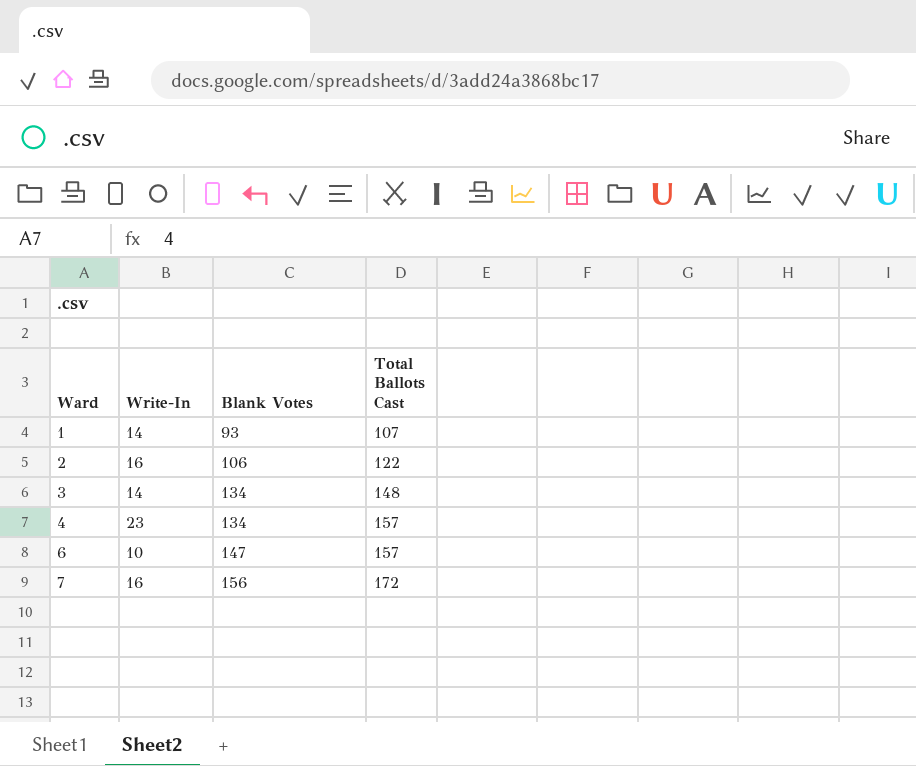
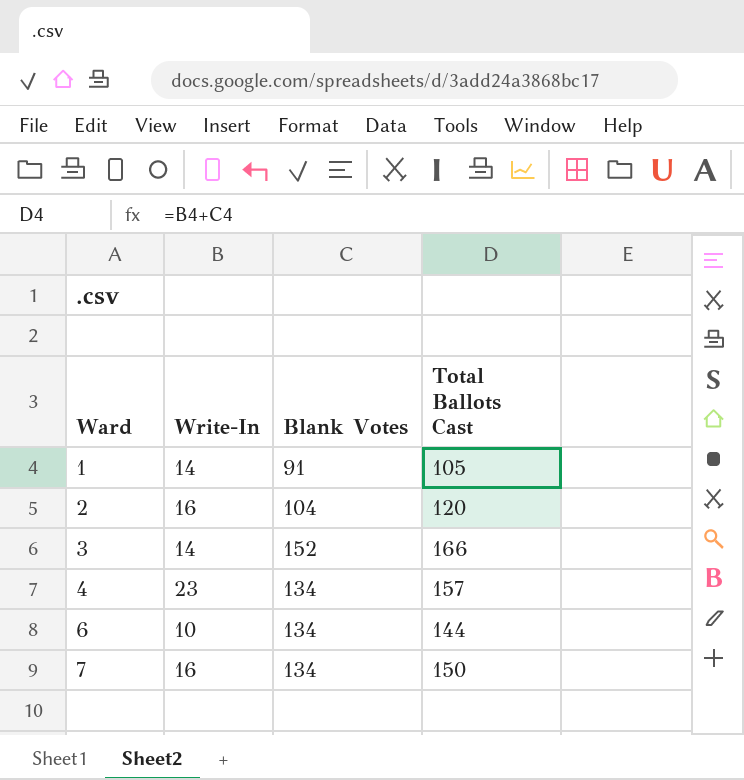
1 | Blank Votes: 93 -> 91
1 | Total Ballots Cast: 107 -> 105
2 | Blank Votes: 106 -> 104
2 | Total Ballots Cast: 122 -> 120
3 | Blank Votes: 134 -> 152
3 | Total Ballots Cast: 148 -> 166
6 | Blank Votes: 147 -> 134
6 | Total Ballots Cast: 157 -> 144
7 | Blank Votes: 156 -> 134
7 | Total Ballots Cast: 172 -> 150

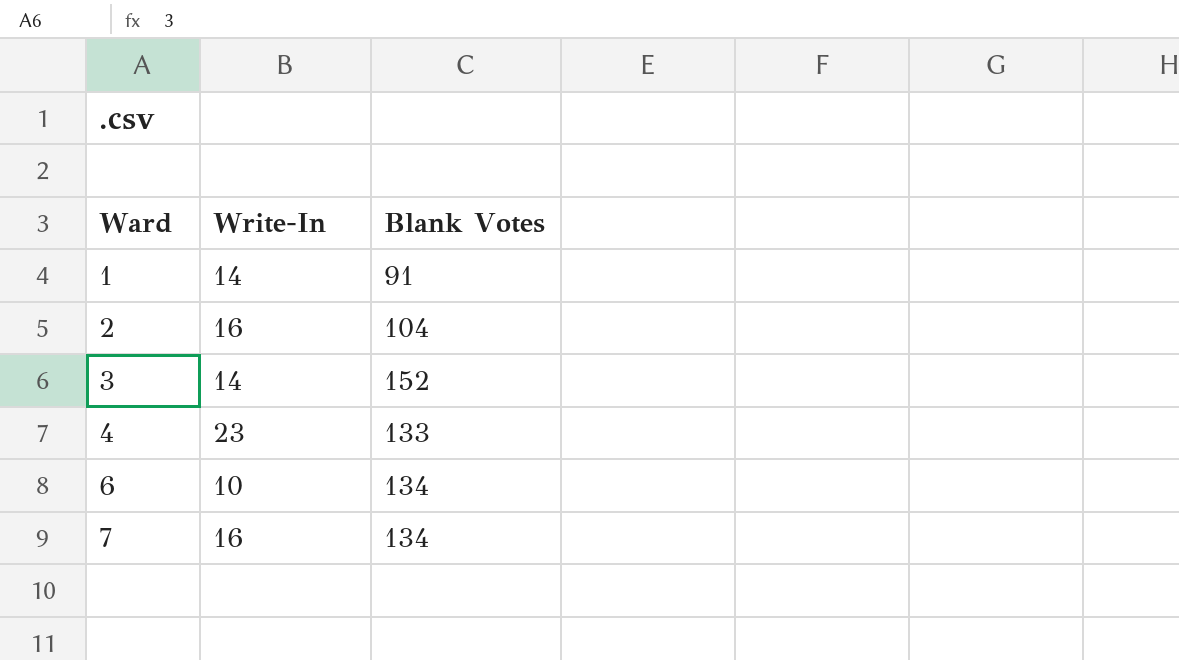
column Total Ballots Cast | formula: [Write-In] + [Blank Votes] -> none
4 | Blank Votes: 134 -> 133

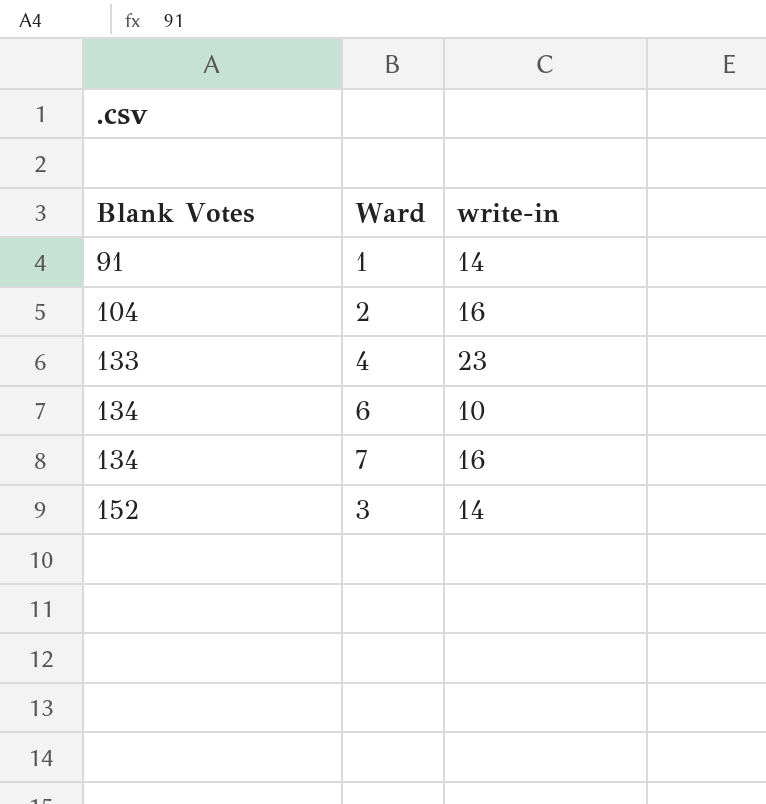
row order: Ward ascending -> Blank Votes ascending
column Blank Votes | position: 3 -> 1
column name: Write-In -> write-in

